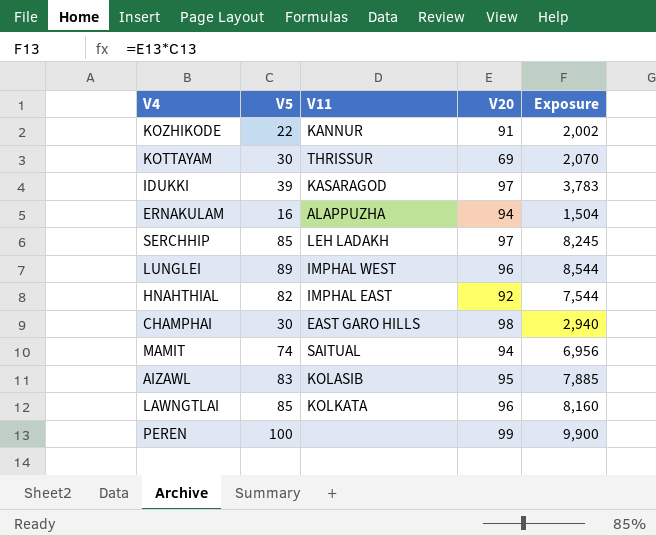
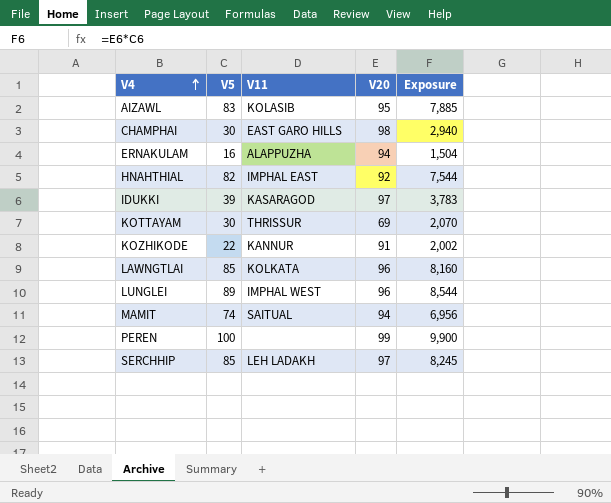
row order: none -> V4 ascending

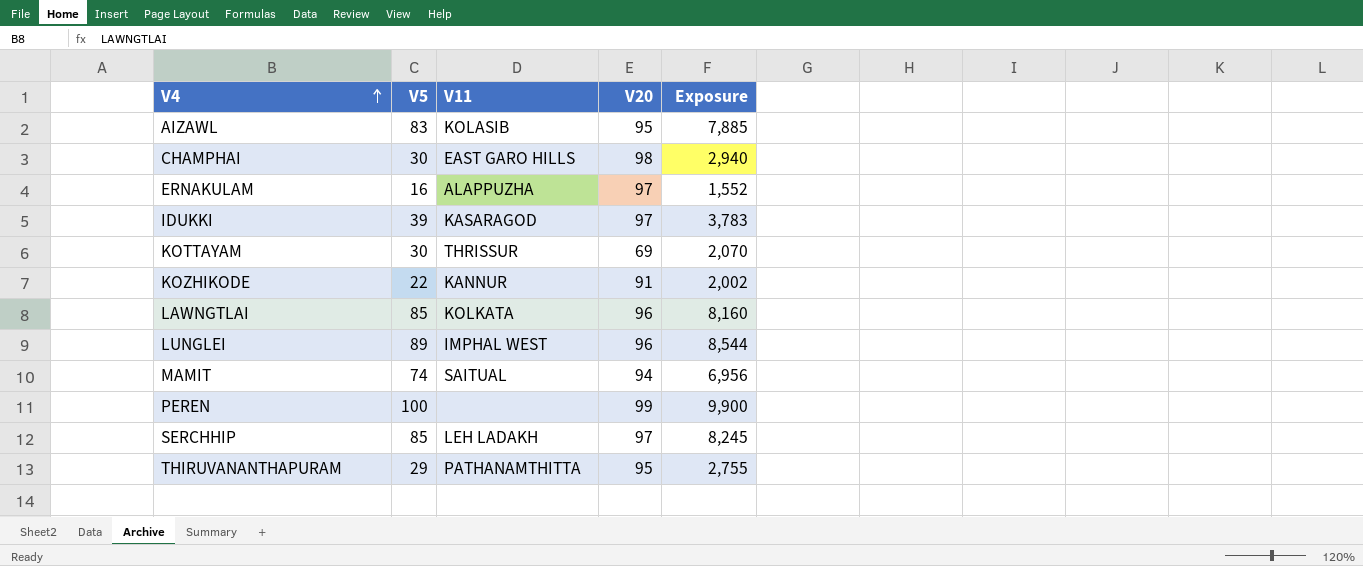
row HNAHTHIAL: 82 | IMPHAL EAST | 92 | 7,544 -> none
ERNAKULAM | V20: 94 -> 97
ERNAKULAM | Exposure: 1,504 -> 1,552
row THIRUVANANTHAPURAM: none -> 29 | PATHANAMTHITTA | 95 | 2,755

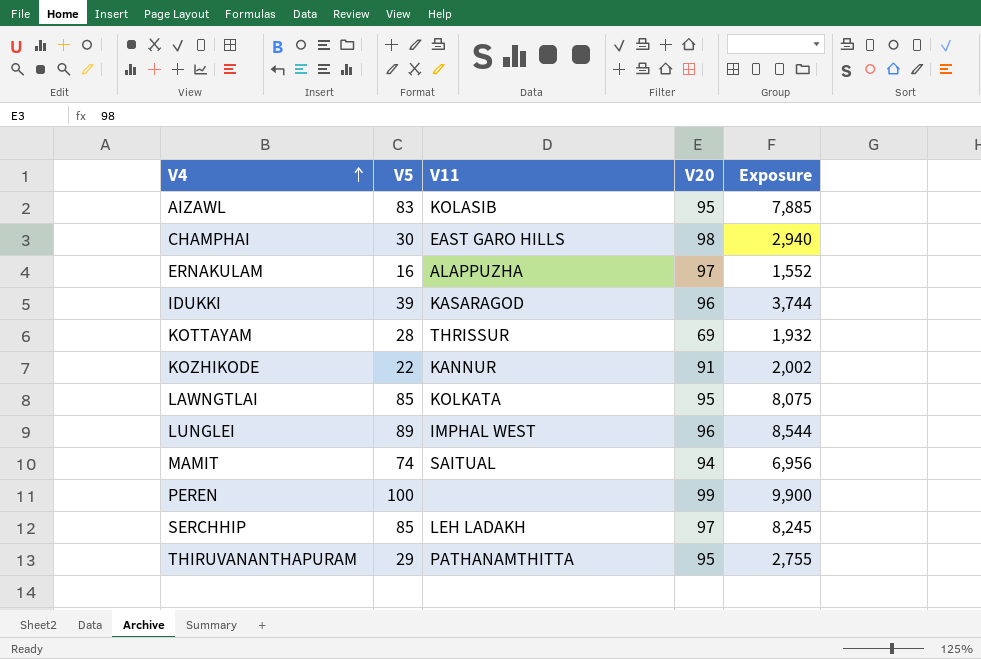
IDUKKI | V20: 97 -> 96
IDUKKI | Exposure: 3,783 -> 3,744
KOTTAYAM | V5: 30 -> 28
KOTTAYAM | Exposure: 2,070 -> 1,932
LAWNGTLAI | V20: 96 -> 95
LAWNGTLAI | Exposure: 8,160 -> 8,075

